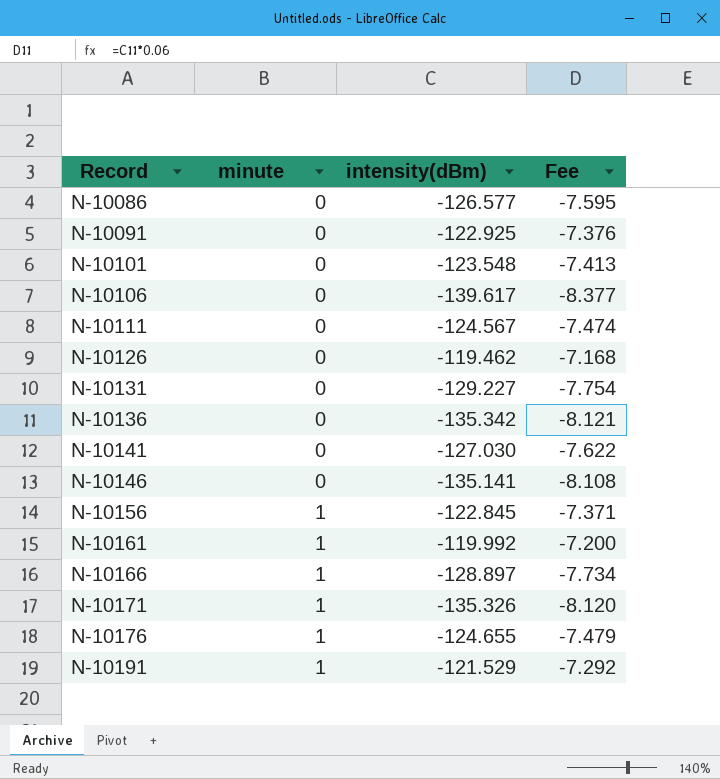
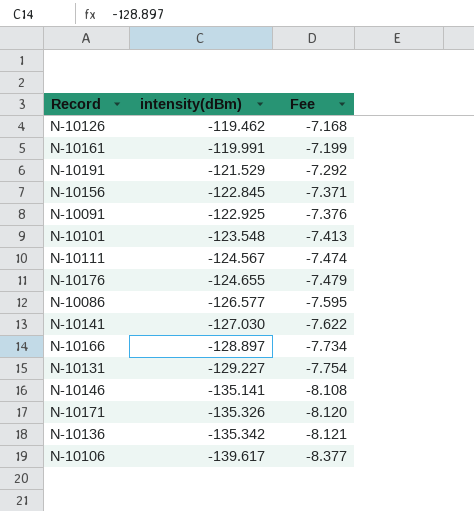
row order: Record ascending -> intensity(dBm) descending
column minute | position: 2 -> none
N-10161 | intensity(dBm): -119.992 -> -119.991
N-10161 | Fee: -7.200 -> -7.199

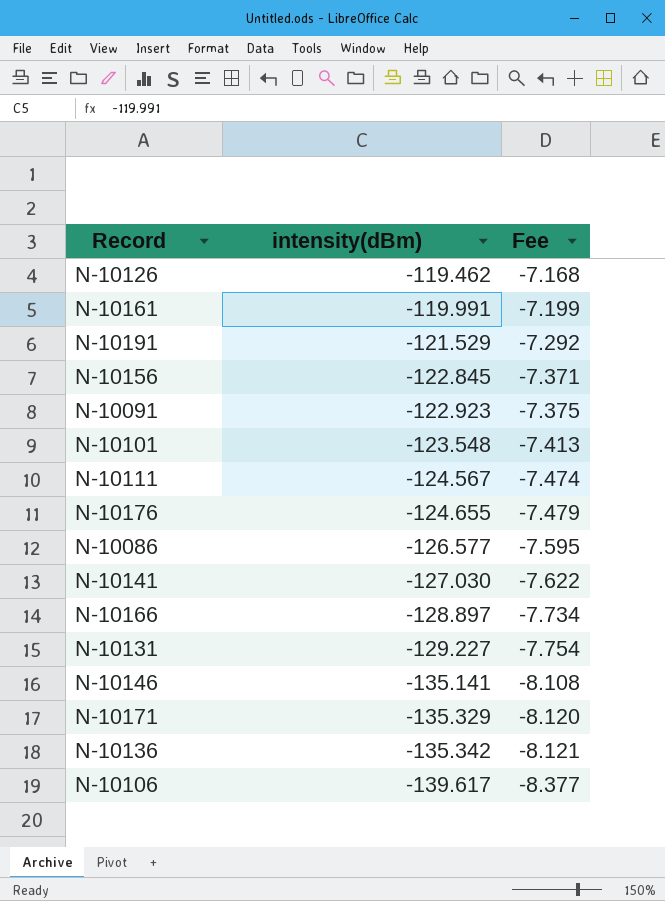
N-10091 | intensity(dBm): -122.925 -> -122.923
N-10091 | Fee: -7.376 -> -7.375
N-10171 | intensity(dBm): -135.326 -> -135.329

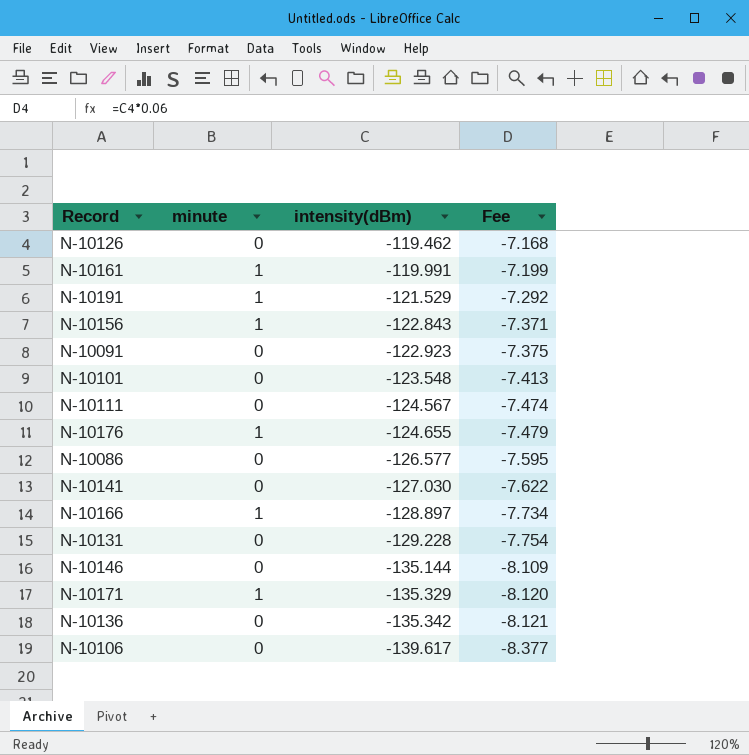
column minute | position: none -> 2
N-10156 | intensity(dBm): -122.845 -> -122.843
N-10131 | intensity(dBm): -129.227 -> -129.228
N-10146 | intensity(dBm): -135.141 -> -135.144
N-10146 | Fee: -8.108 -> -8.109

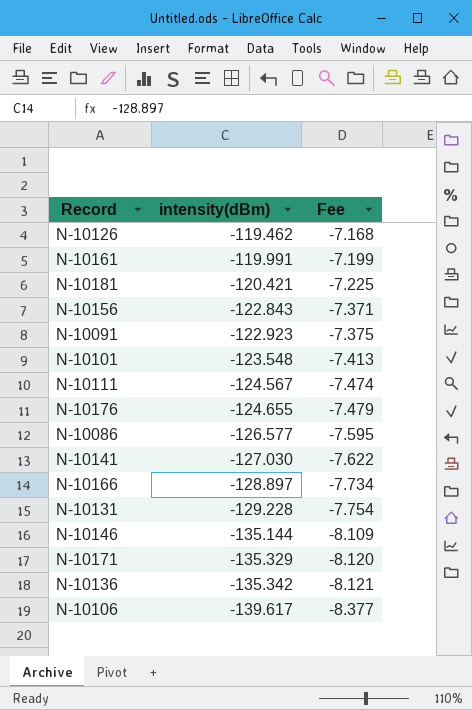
column minute | position: 2 -> none
row N-10191: 1 | -121.529 | -7.292 -> none
row N-10181: none -> -120.421 | -7.225

